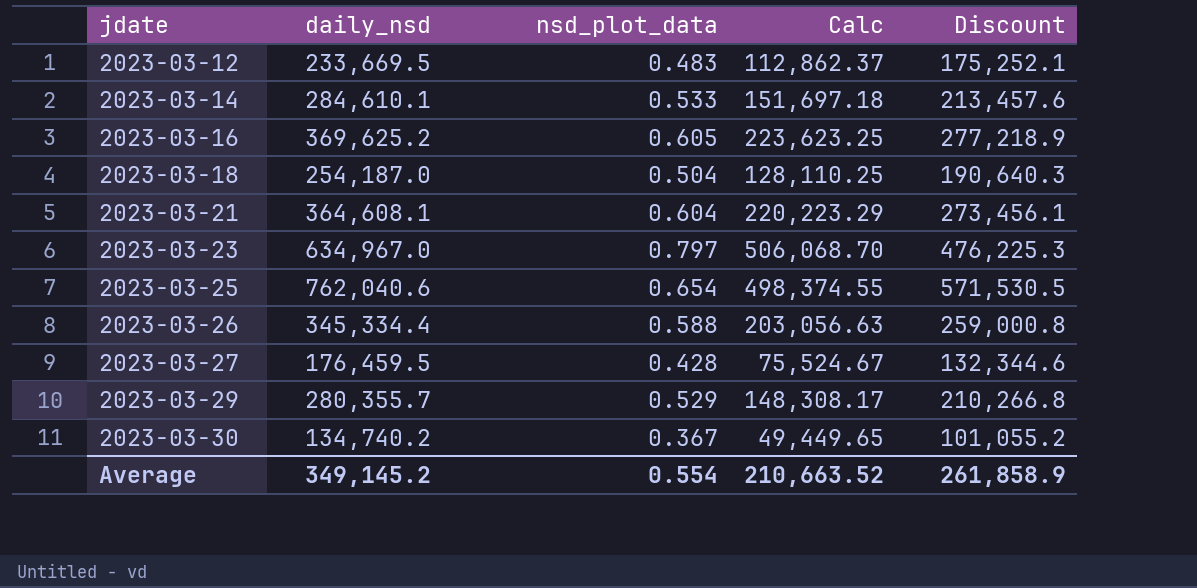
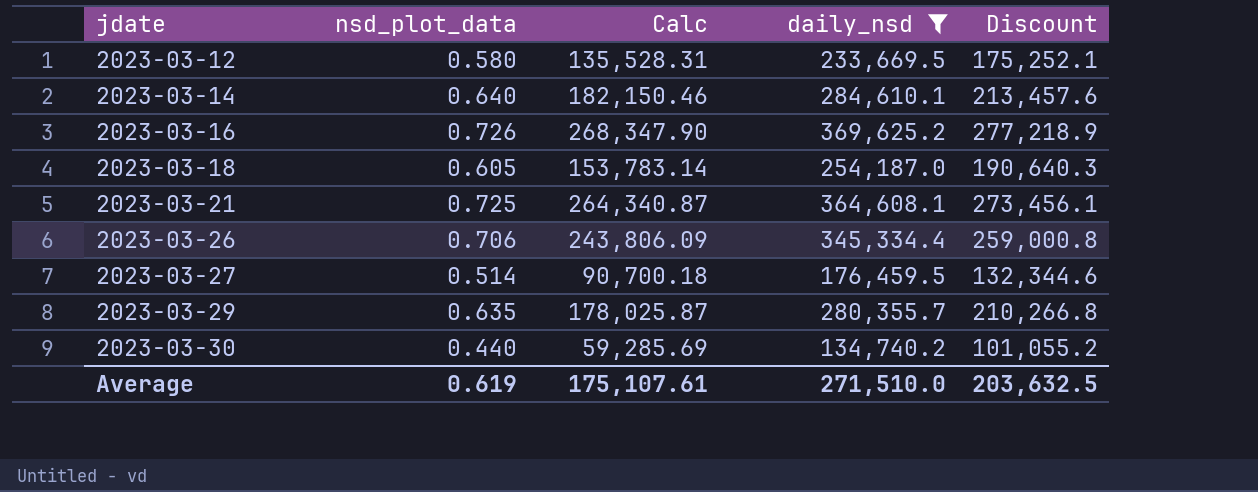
filter: none -> daily_nsd <= 369,625.2
column daily_nsd | position: 2 -> 4
2023-03-12 | nsd_plot_data: 0.483 -> 0.580
2023-03-12 | Calc: 112,862.37 -> 135,528.31
2023-03-14 | nsd_plot_data: 0.533 -> 0.640
2023-03-14 | Calc: 151,697.18 -> 182,150.46
2023-03-16 | nsd_plot_data: 0.605 -> 0.726
2023-03-16 | Calc: 223,623.25 -> 268,347.90
2023-03-18 | nsd_plot_data: 0.504 -> 0.605
2023-03-18 | Calc: 128,110.25 -> 153,783.14
2023-03-21 | nsd_plot_data: 0.604 -> 0.725
2023-03-21 | Calc: 220,223.29 -> 264,340.87
2023-03-26 | nsd_plot_data: 0.588 -> 0.706
2023-03-26 | Calc: 203,056.63 -> 243,806.09
2023-03-27 | nsd_plot_data: 0.428 -> 0.514
2023-03-27 | Calc: 75,524.67 -> 90,700.18
2023-03-29 | nsd_plot_data: 0.529 -> 0.635
2023-03-29 | Calc: 148,308.17 -> 178,025.87
2023-03-30 | nsd_plot_data: 0.367 -> 0.440
2023-03-30 | Calc: 49,449.65 -> 59,285.69
Average | nsd_plot_data: 0.554 -> 0.619
Average | Calc: 210,663.52 -> 175,107.61
Average | daily_nsd: 349,145.2 -> 271,510.0
Average | Discount: 261,858.9 -> 203,632.5

